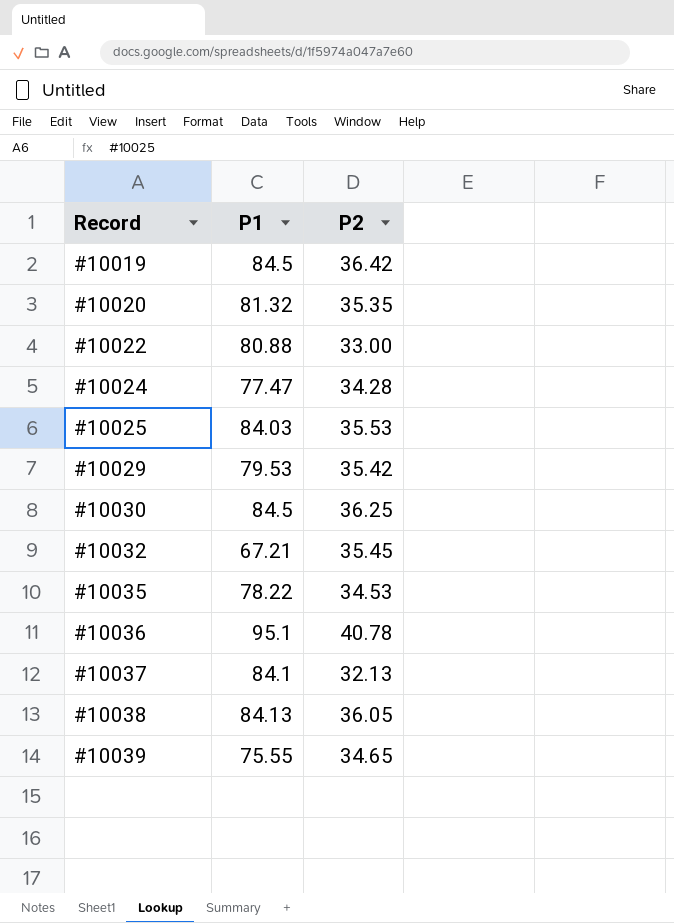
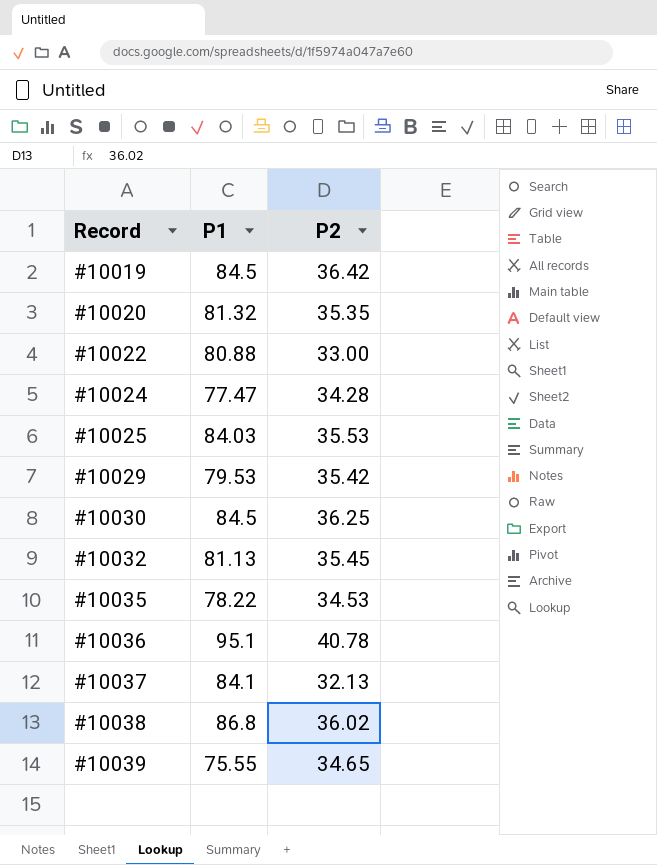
#10032 | P1: 67.21 -> 81.13
#10038 | P1: 84.13 -> 86.8
#10038 | P2: 36.05 -> 36.02

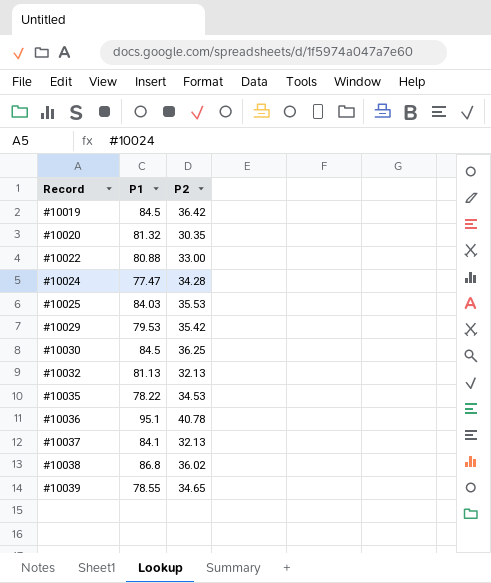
#10020 | P2: 35.35 -> 30.35
#10032 | P2: 35.45 -> 32.13
#10039 | P1: 75.55 -> 78.55

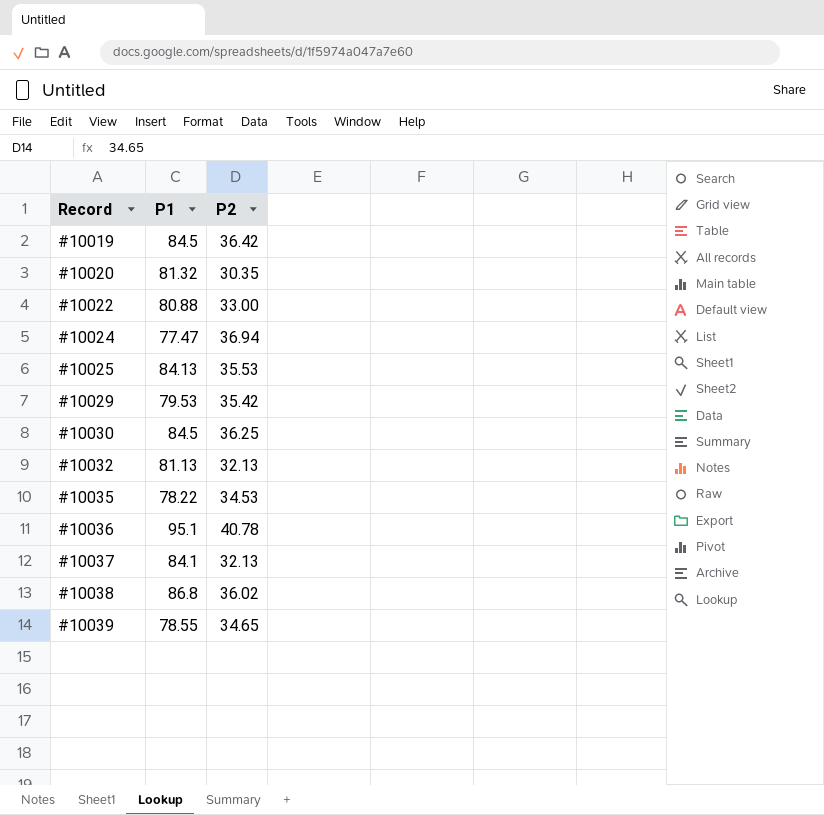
#10024 | P2: 34.28 -> 36.94
#10025 | P1: 84.03 -> 84.13

